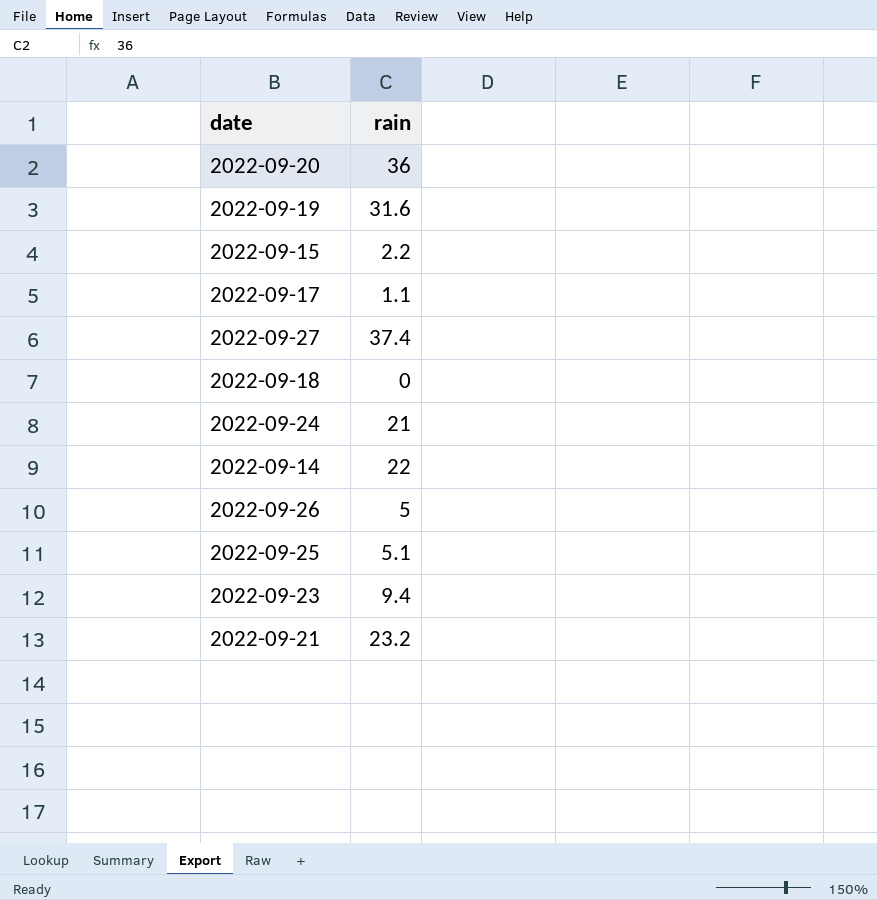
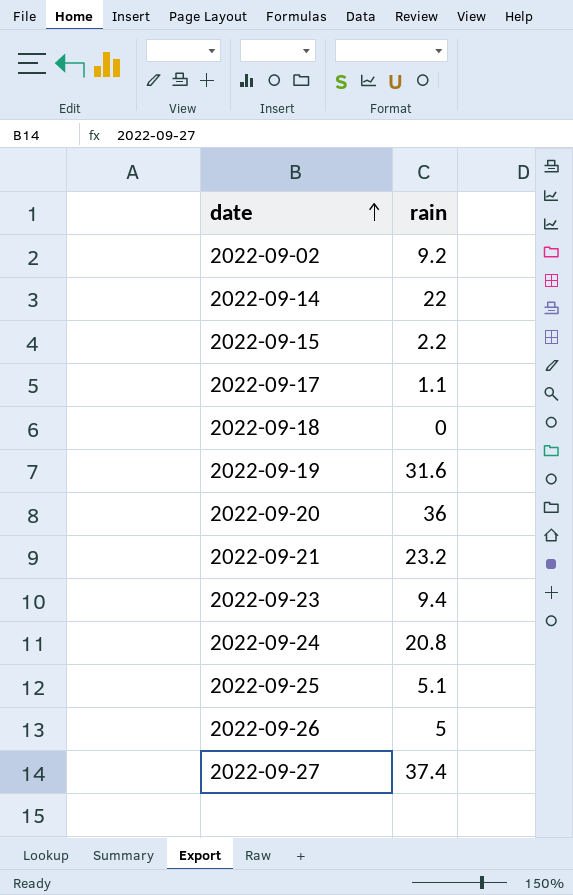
row order: none -> date ascending
row 2022-09-02: none -> 9.2
2022-09-24 | rain: 21 -> 20.8

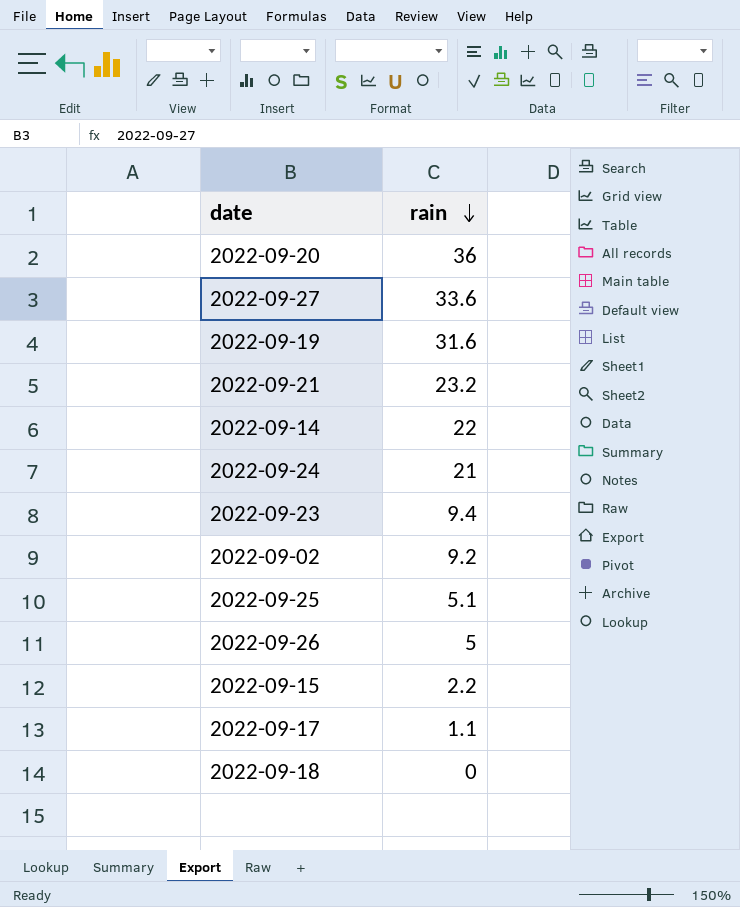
row order: date ascending -> rain descending
2022-09-27 | rain: 37.4 -> 33.6
2022-09-24 | rain: 20.8 -> 21

